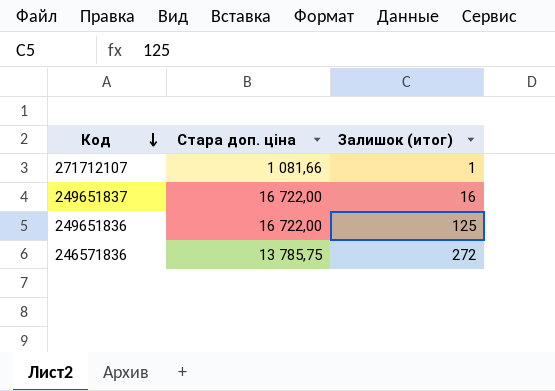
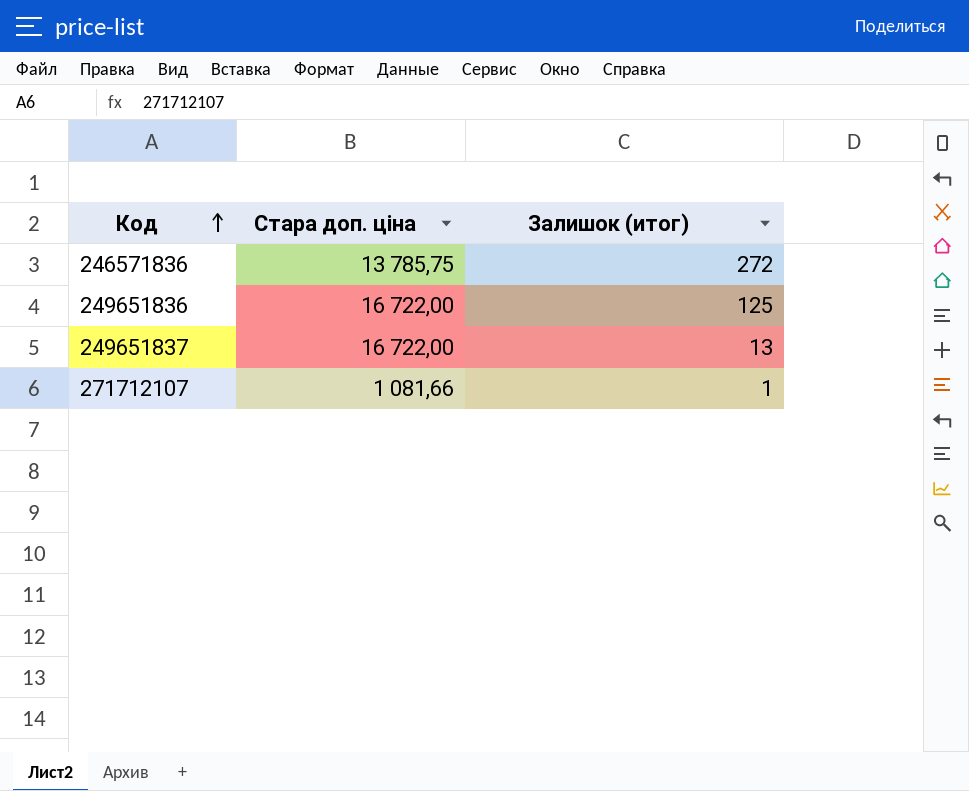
row order: Код descending -> Код ascending
249651837 | Залишок (итог): 16 -> 13

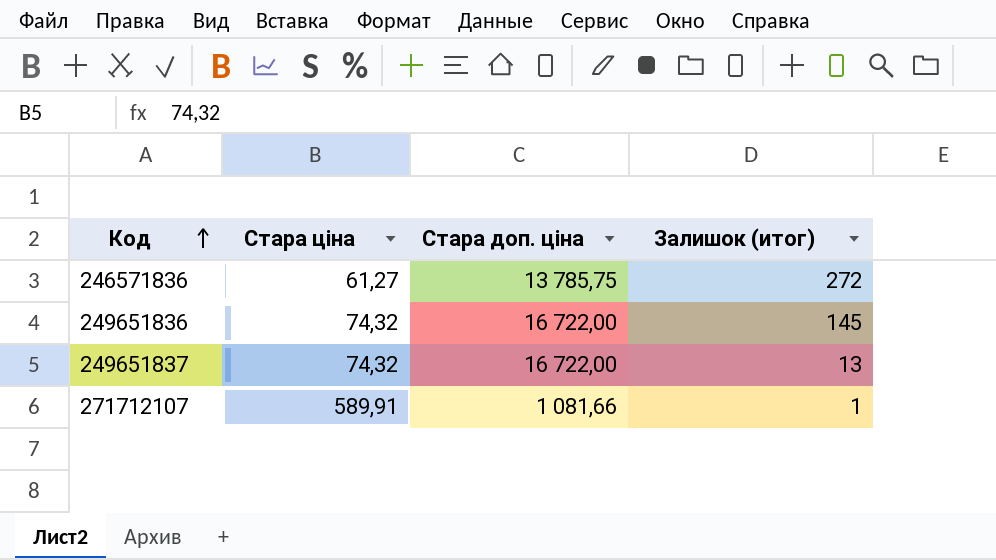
column Стара ціна | position: none -> 2
249651836 | Залишок (итог): 125 -> 145

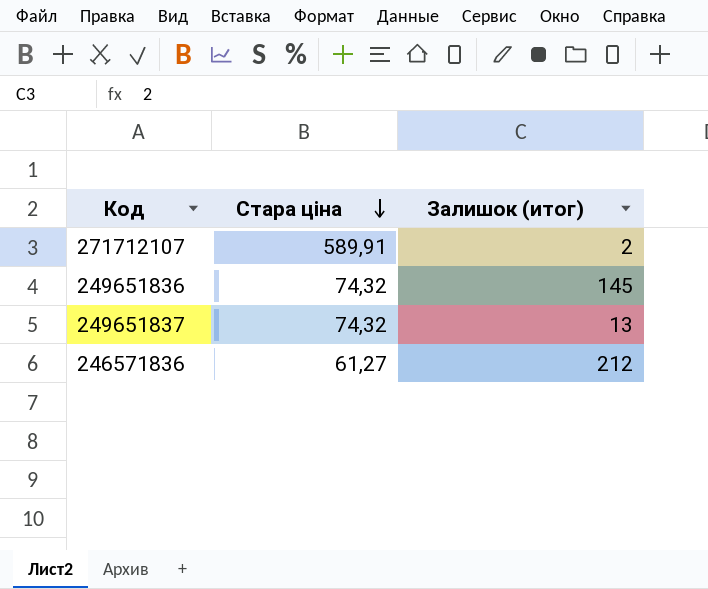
row order: Код ascending -> Стара ціна descending
column Стара доп. ціна | position: 3 -> none
271712107 | Залишок (итог): 1 -> 2
246571836 | Залишок (итог): 272 -> 212

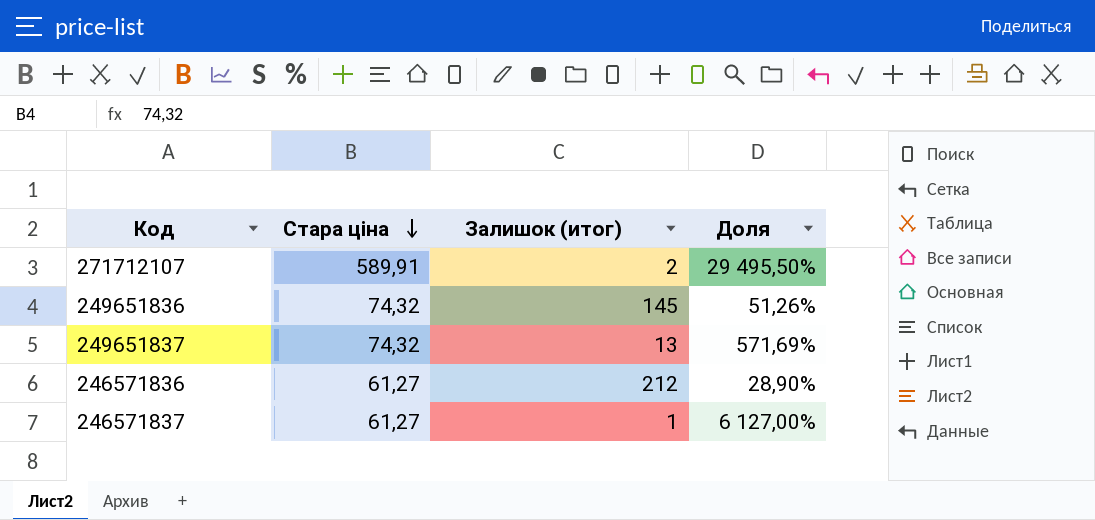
column Доля | formula: none -> [Стара ціна] / [Залишок (итог)]
row 246571837: none -> 61,27 | 1 | 6 127,00%

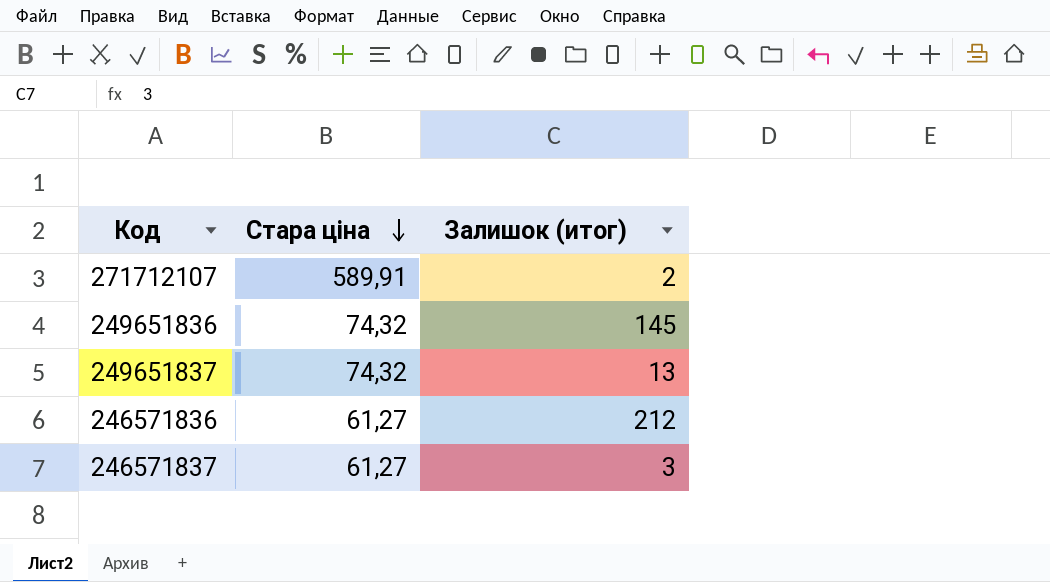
column Доля | formula: [Стара ціна] / [Залишок (итог)] -> none
246571837 | Залишок (итог): 1 -> 3

